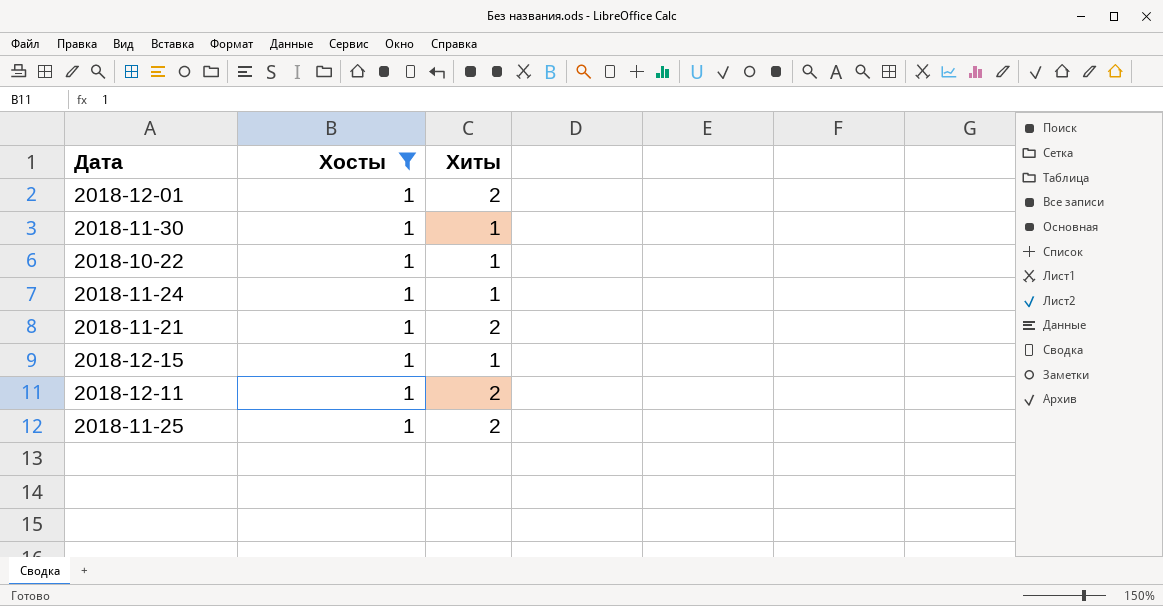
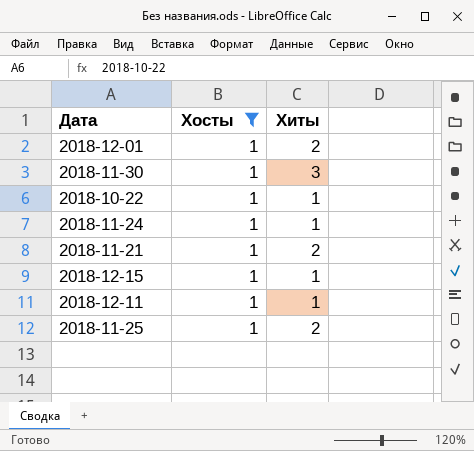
2018-11-30 | Хиты: 1 -> 3
2018-12-11 | Хиты: 2 -> 1

